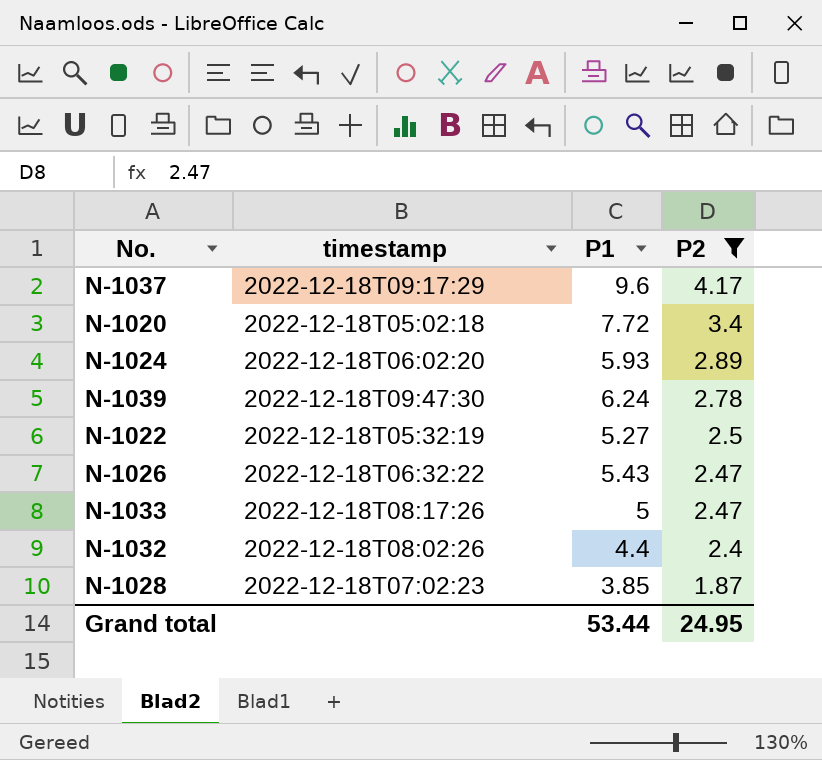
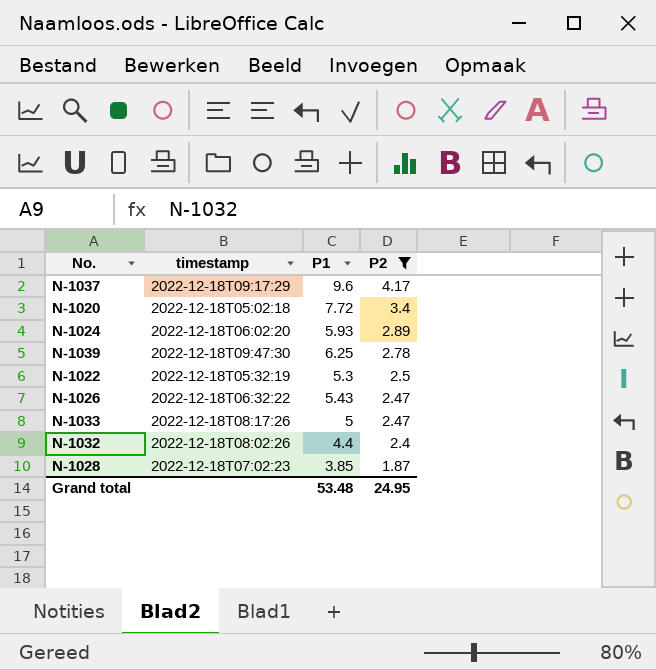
N-1039 | P1: 6.24 -> 6.25
N-1022 | P1: 5.27 -> 5.3
Grand total | P1: 53.44 -> 53.48

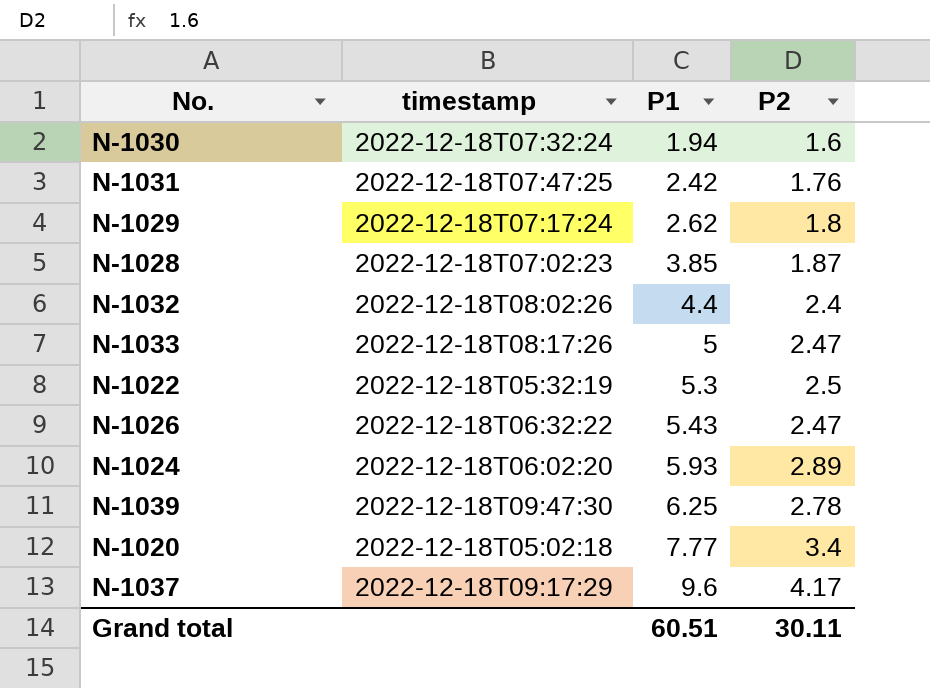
filter: P2 >= 1.87 -> none
row order: P2 descending -> P1 ascending
N-1020 | P1: 7.72 -> 7.77
Grand total | P1: 53.48 -> 60.51
Grand total | P2: 24.95 -> 30.11

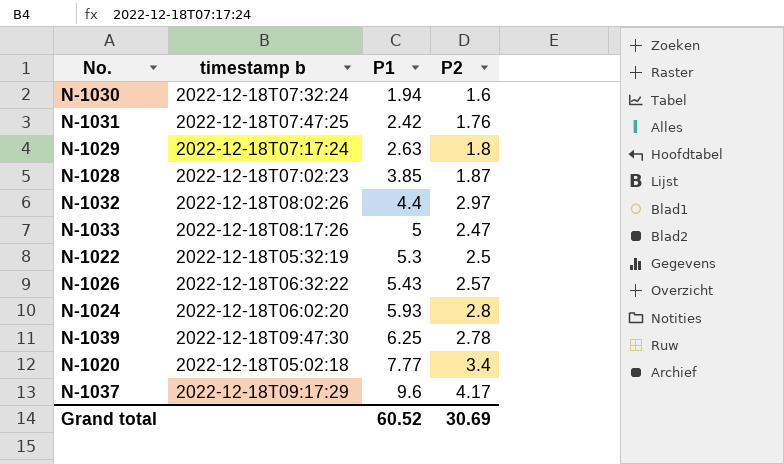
column name: timestamp -> timestamp b
N-1029 | P1: 2.62 -> 2.63
N-1032 | P2: 2.4 -> 2.97
N-1026 | P2: 2.47 -> 2.57
N-1024 | P2: 2.89 -> 2.8
Grand total | P1: 60.51 -> 60.52
Grand total | P2: 30.11 -> 30.69

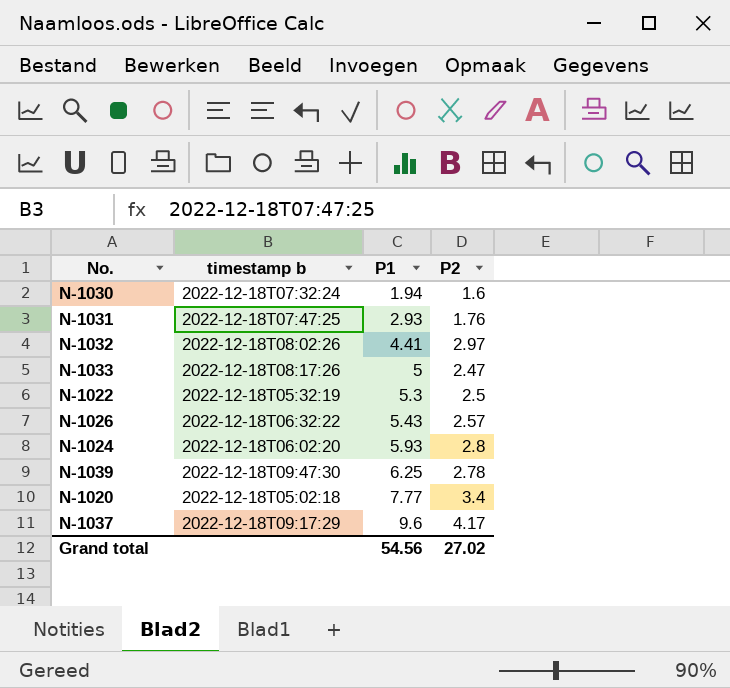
row N-1029: 2022-12-18T07:17:24 | 2.63 | 1.8 -> none
row N-1028: 2022-12-18T07:02:23 | 3.85 | 1.87 -> none
N-1031 | P1: 2.42 -> 2.93
N-1032 | P1: 4.4 -> 4.41
Grand total | P1: 60.52 -> 54.56
Grand total | P2: 30.69 -> 27.02

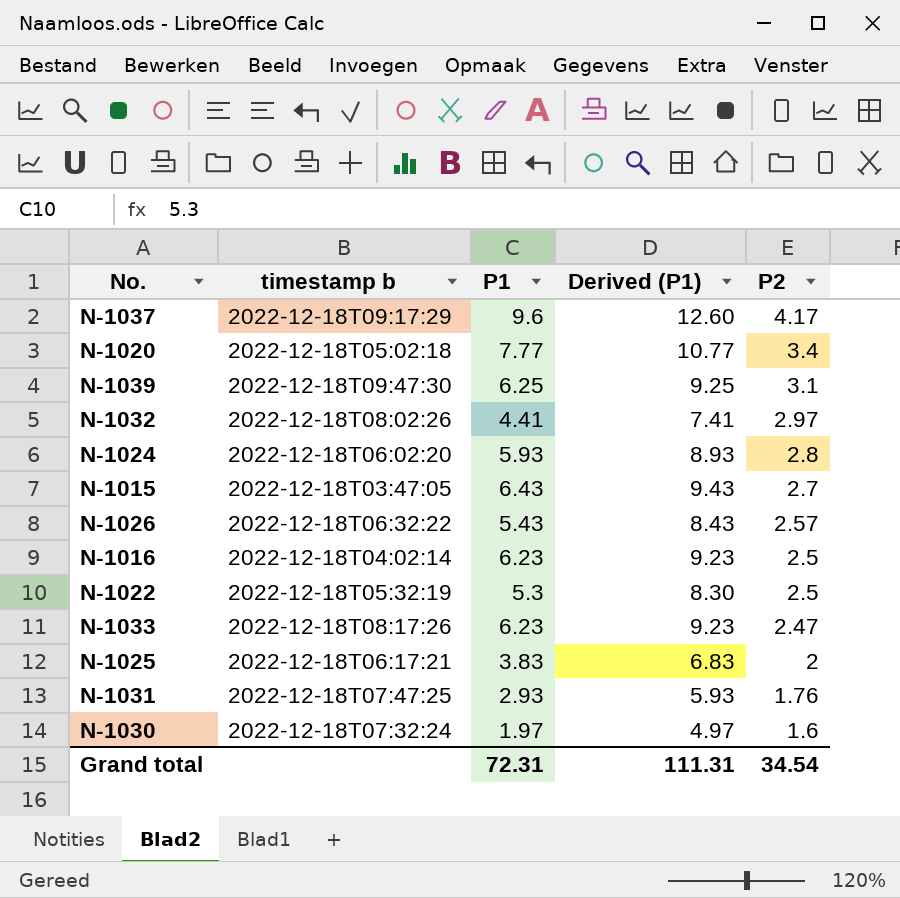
row order: P1 ascending -> P2 descending
column Derived (P1) | formula: none -> [P1] + 3
N-1039 | P2: 2.78 -> 3.1
row N-1015: none -> 2022-12-18T03:47:05 | 6.43 | 9.43 | 2.7
row N-1016: none -> 2022-12-18T04:02:14 | 6.23 | 9.23 | 2.5
N-1033 | P1: 5 -> 6.23
row N-1025: none -> 2022-12-18T06:17:21 | 3.83 | 6.83 | 2
N-1030 | P1: 1.94 -> 1.97
Grand total | P1: 54.56 -> 72.31
Grand total | P2: 27.02 -> 34.54

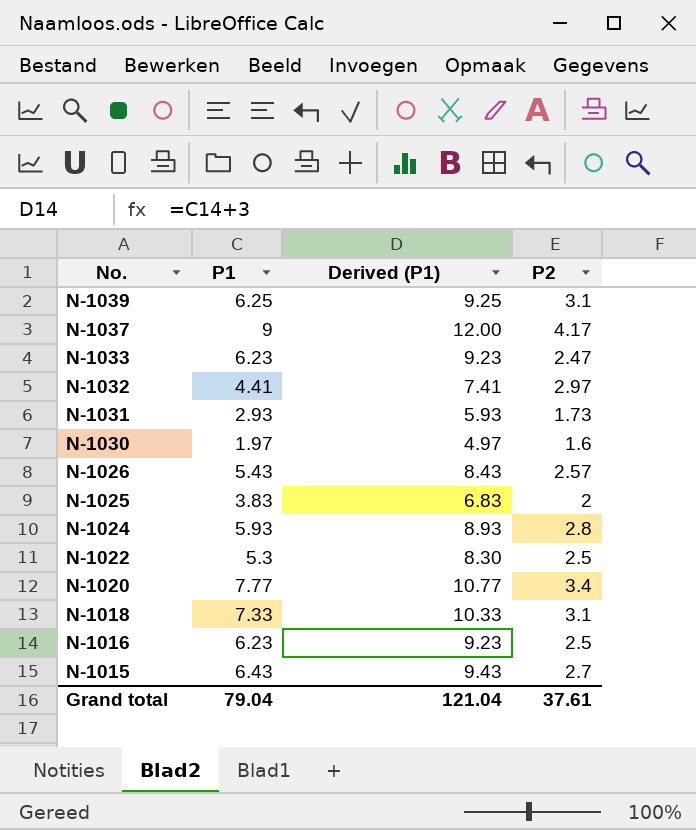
row order: P2 descending -> No. descending
column timestamp b | position: 2 -> none
N-1037 | P1: 9.6 -> 9
N-1037 | Derived (P1): 12.60 -> 12.00
N-1031 | P2: 1.76 -> 1.73
row N-1018: none -> 7.33 | 10.33 | 3.1
Grand total | P1: 72.31 -> 79.04
Grand total | Derived (P1): 111.31 -> 121.04
Grand total | P2: 34.54 -> 37.61

